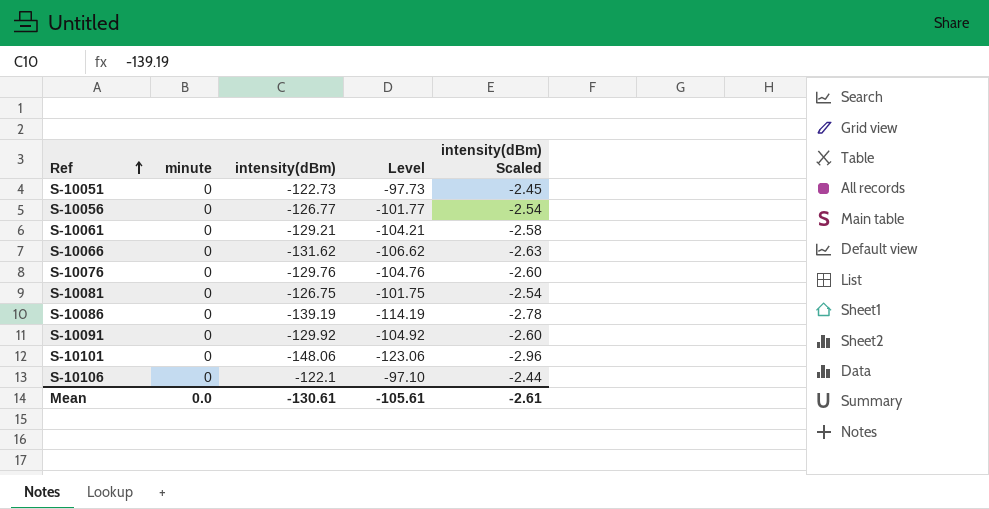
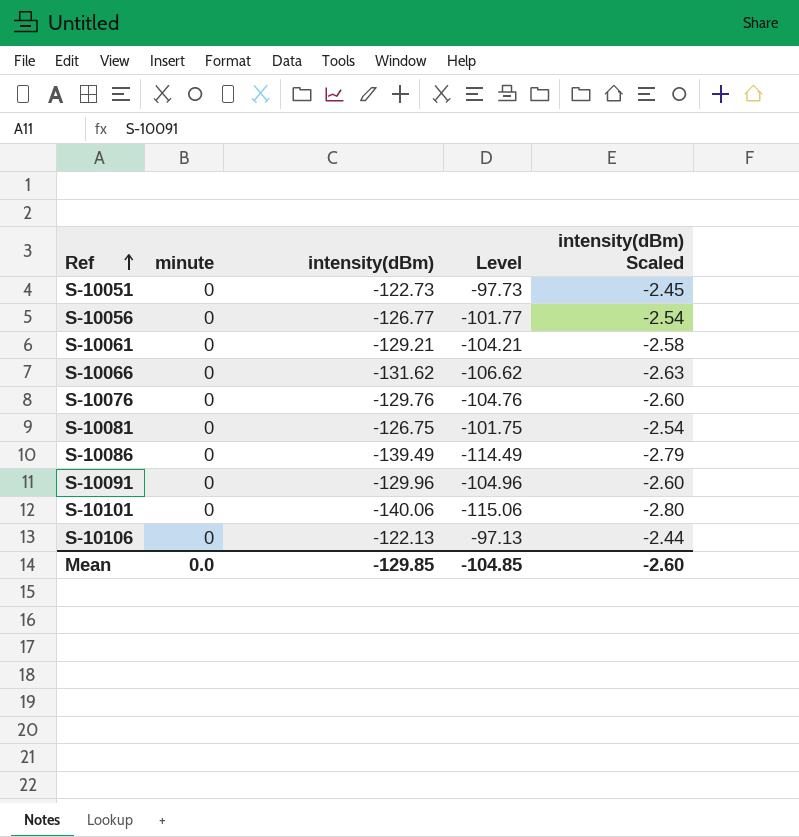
S-10086 | intensity(dBm): -139.19 -> -139.49
S-10086 | Level: -114.19 -> -114.49
S-10086 | intensity(dBm) Scaled: -2.78 -> -2.79
S-10091 | intensity(dBm): -129.92 -> -129.96
S-10091 | Level: -104.92 -> -104.96
S-10101 | intensity(dBm): -148.06 -> -140.06
S-10101 | Level: -123.06 -> -115.06
S-10101 | intensity(dBm) Scaled: -2.96 -> -2.80
S-10106 | intensity(dBm): -122.1 -> -122.13
S-10106 | Level: -97.10 -> -97.13
Mean | intensity(dBm): -130.61 -> -129.85
Mean | Level: -105.61 -> -104.85
Mean | intensity(dBm) Scaled: -2.61 -> -2.60

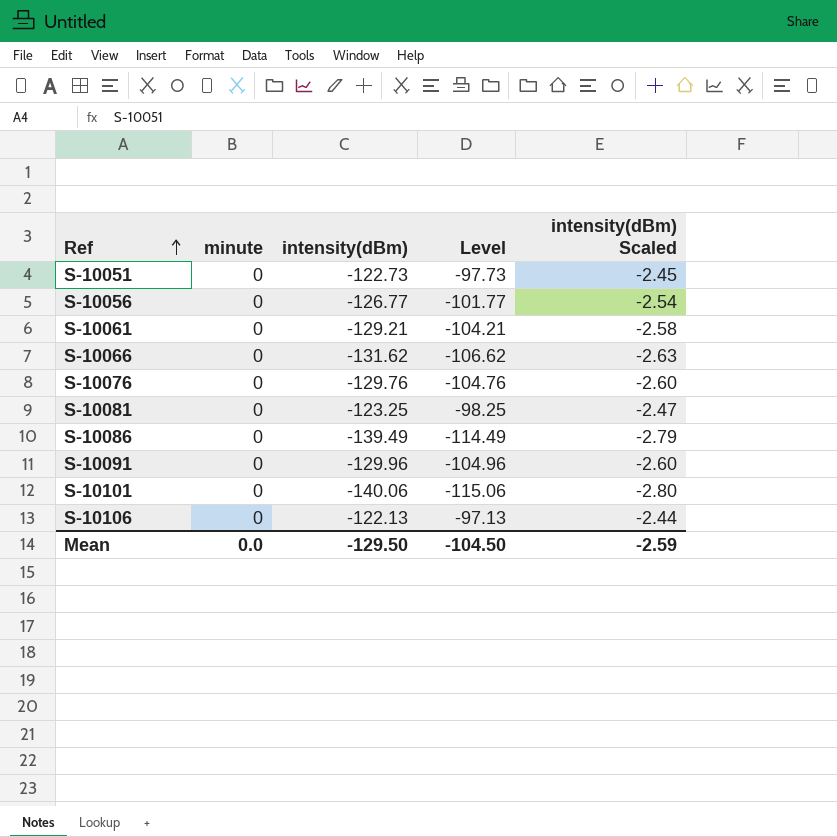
S-10081 | intensity(dBm): -126.75 -> -123.25
S-10081 | Level: -101.75 -> -98.25
S-10081 | intensity(dBm) Scaled: -2.54 -> -2.47
Mean | intensity(dBm): -129.85 -> -129.50
Mean | Level: -104.85 -> -104.50
Mean | intensity(dBm) Scaled: -2.60 -> -2.59

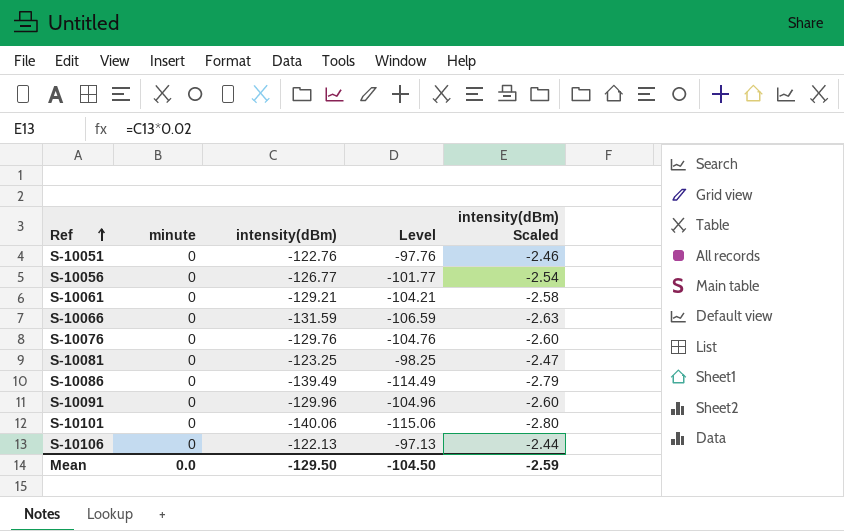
S-10051 | intensity(dBm): -122.73 -> -122.76
S-10051 | Level: -97.73 -> -97.76
S-10051 | intensity(dBm) Scaled: -2.45 -> -2.46
S-10066 | intensity(dBm): -131.62 -> -131.59
S-10066 | Level: -106.62 -> -106.59

